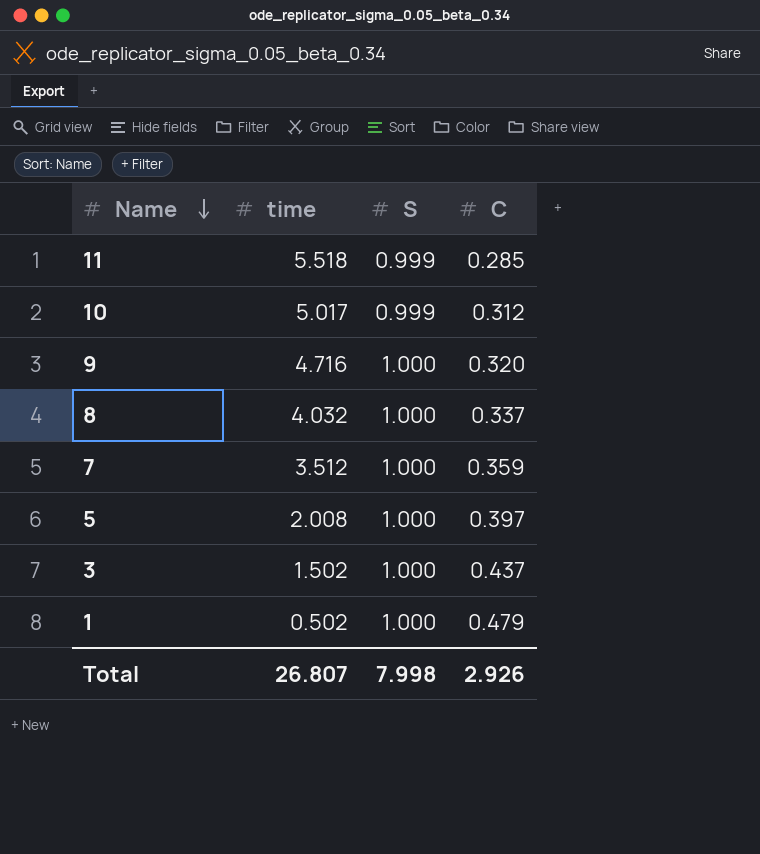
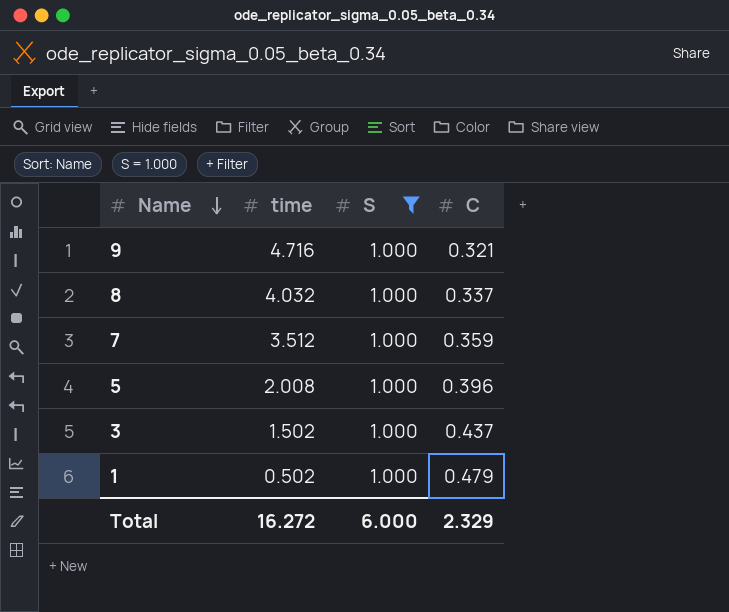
filter: none -> S = 1.000
9 | C: 0.320 -> 0.321
5 | C: 0.397 -> 0.396
Total | time: 26.807 -> 16.272
Total | S: 7.998 -> 6.000
Total | C: 2.926 -> 2.329

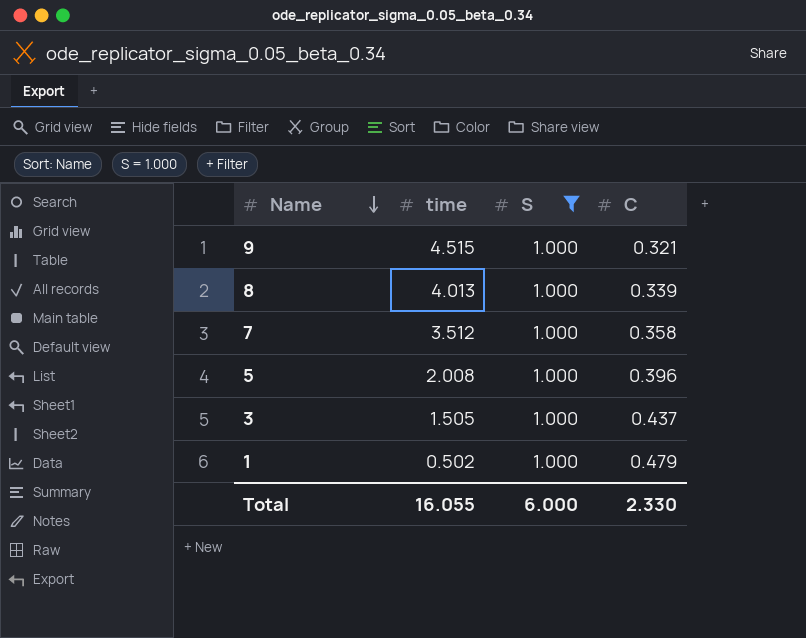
9 | time: 4.716 -> 4.515
8 | time: 4.032 -> 4.013
8 | C: 0.337 -> 0.339
7 | C: 0.359 -> 0.358
3 | time: 1.502 -> 1.505
Total | time: 16.272 -> 16.055
Total | C: 2.329 -> 2.330

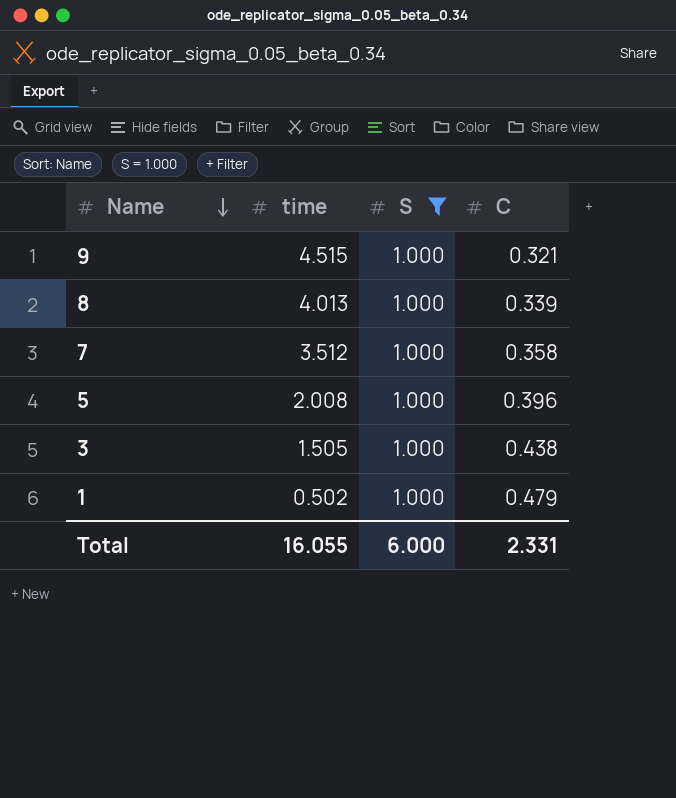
3 | C: 0.437 -> 0.438
Total | C: 2.330 -> 2.331

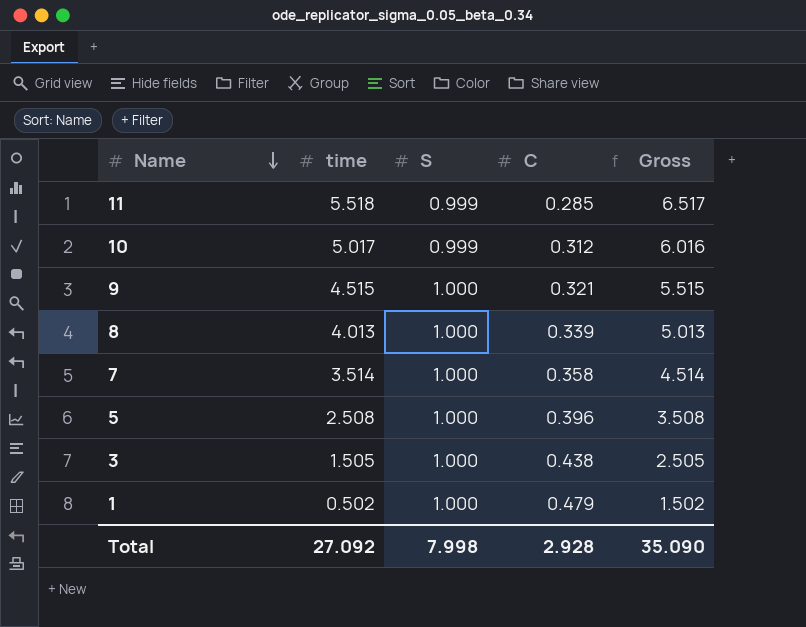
filter: S = 1.000 -> none
column Gross | formula: none -> [time] + [S]
7 | time: 3.512 -> 3.514
5 | time: 2.008 -> 2.508
Total | time: 16.055 -> 27.092
Total | S: 6.000 -> 7.998
Total | C: 2.331 -> 2.928

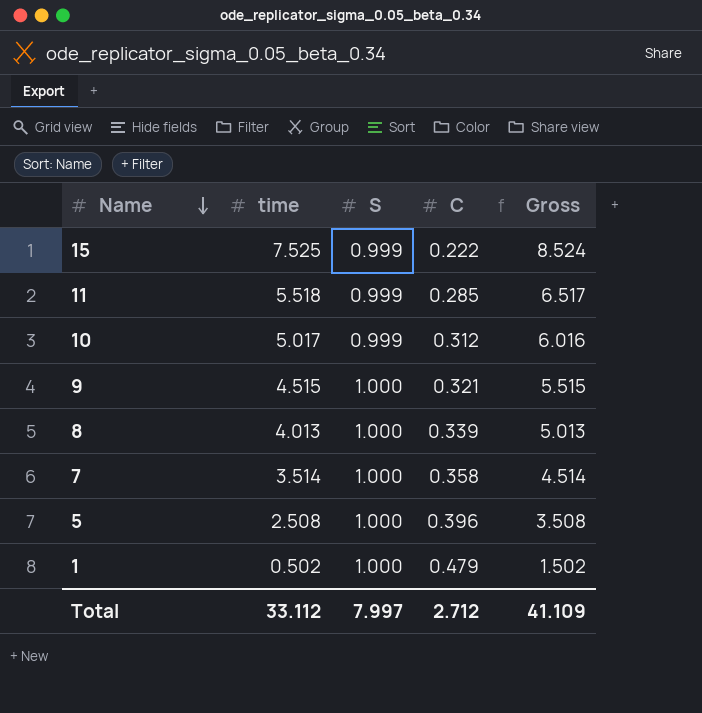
row 3: 1.505 | 1.000 | 0.438 | 2.505 -> none
row 15: none -> 7.525 | 0.999 | 0.222 | 8.524
Total | time: 27.092 -> 33.112
Total | S: 7.998 -> 7.997
Total | C: 2.928 -> 2.712
Total | Gross: 35.090 -> 41.109

